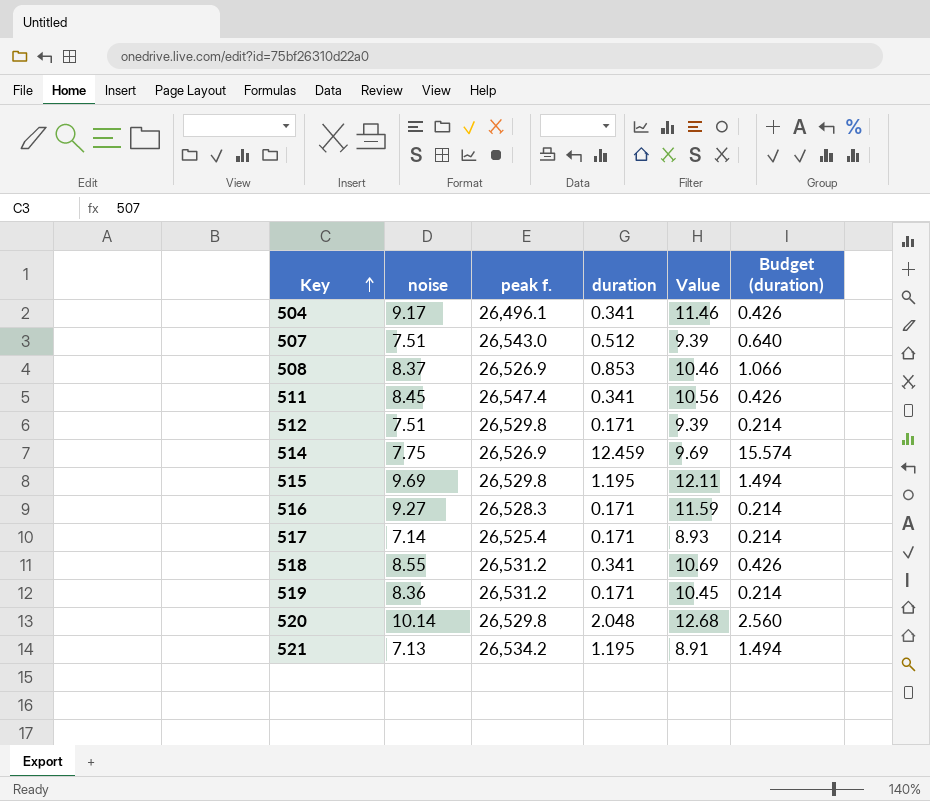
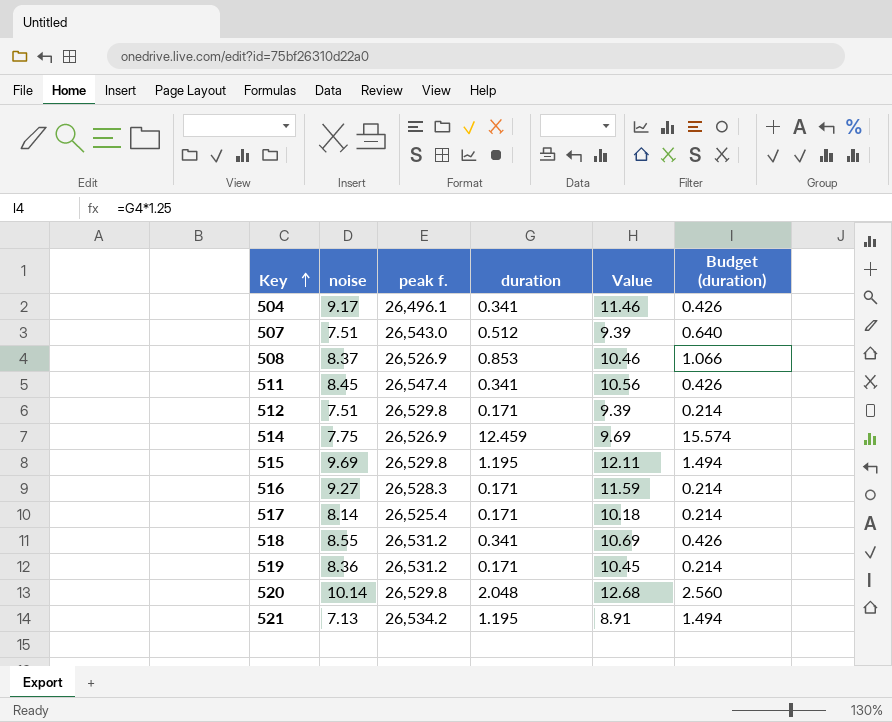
517 | noise: 7.14 -> 8.14
517 | Value: 8.93 -> 10.18

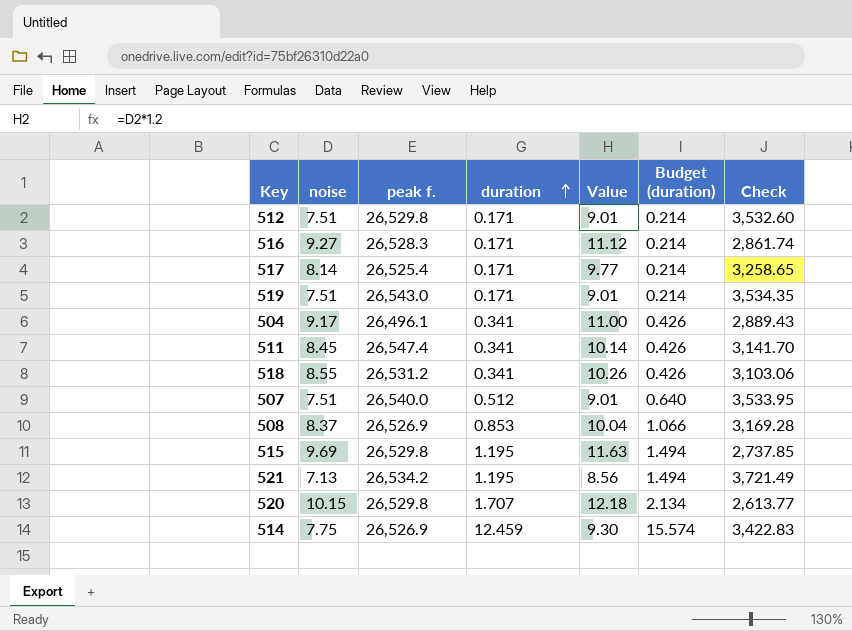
row order: Key ascending -> duration ascending
column Value | formula: [noise] * 1.25 -> [noise] * 1.2
column Check | formula: none -> [peak f.] / [noise]
519 | noise: 8.36 -> 7.51
519 | peak f.: 26,531.2 -> 26,543.0
507 | peak f.: 26,543.0 -> 26,540.0
520 | noise: 10.14 -> 10.15
520 | duration: 2.048 -> 1.707
520 | Budget (duration): 2.560 -> 2.134

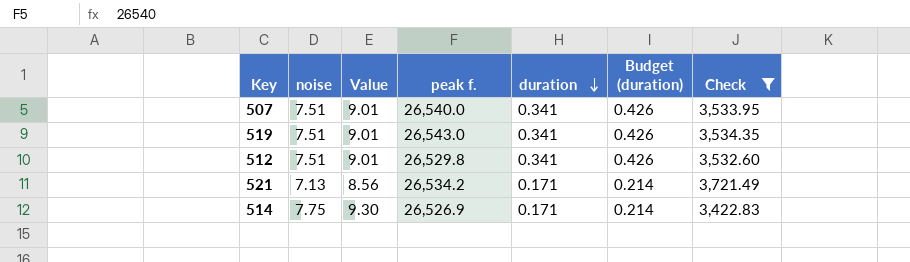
filter: none -> Check >= 3,422.83
row order: duration ascending -> duration descending
column Value | position: 5 -> 3
507 | duration: 0.512 -> 0.341
507 | Budget (duration): 0.640 -> 0.426
519 | duration: 0.171 -> 0.341
519 | Budget (duration): 0.214 -> 0.426
512 | duration: 0.171 -> 0.341
512 | Budget (duration): 0.214 -> 0.426
521 | duration: 1.195 -> 0.171
521 | Budget (duration): 1.494 -> 0.214
514 | duration: 12.459 -> 0.171
514 | Budget (duration): 15.574 -> 0.214

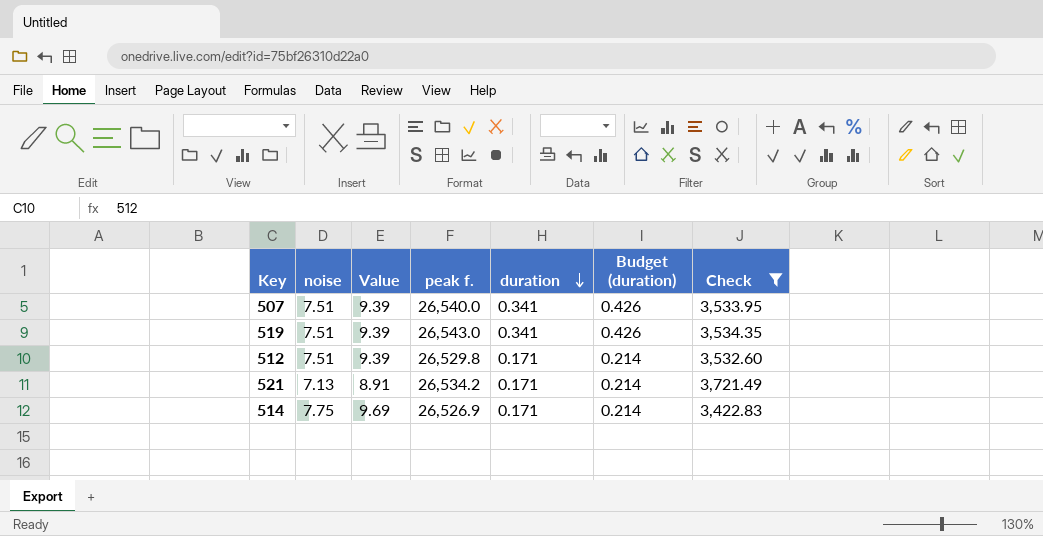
column Value | formula: [noise] * 1.2 -> [noise] * 1.25
512 | duration: 0.341 -> 0.171
512 | Budget (duration): 0.426 -> 0.214

